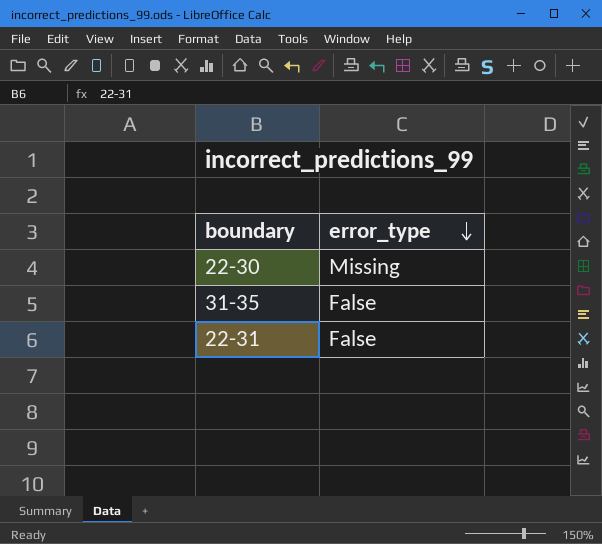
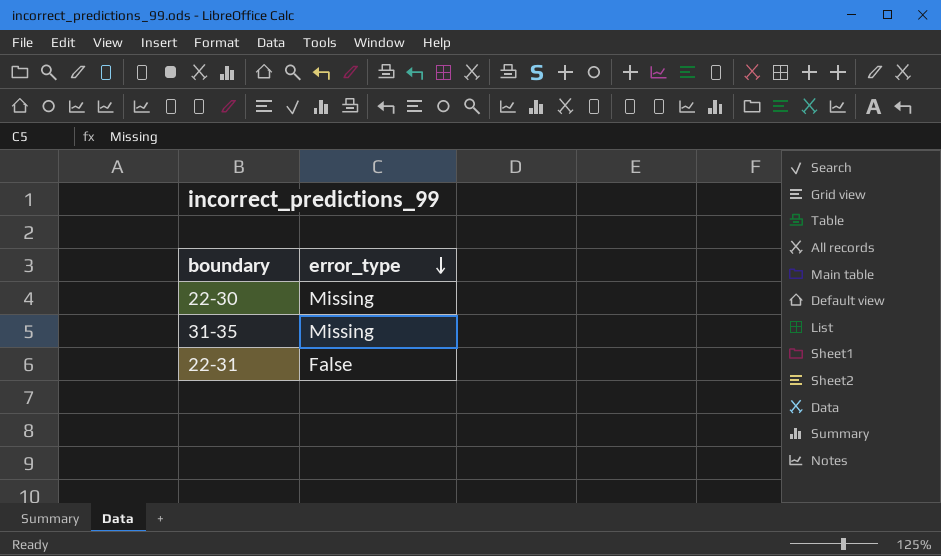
31-35 | error_type: False -> Missing

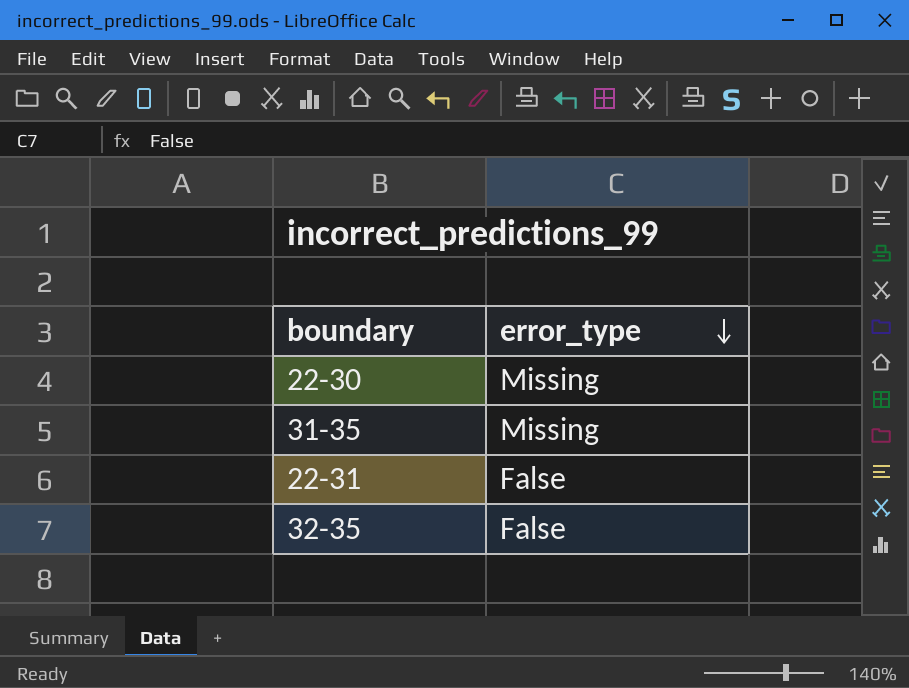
row 32-35: none -> False

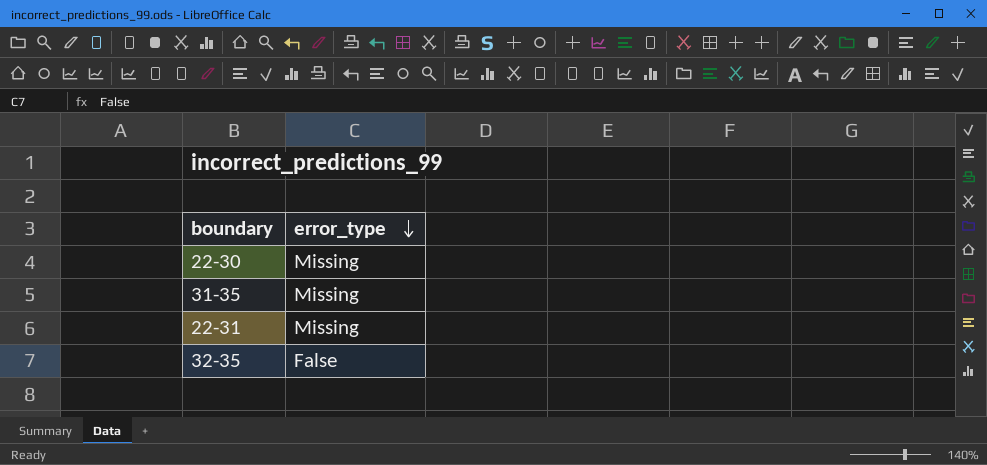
22-31 | error_type: False -> Missing

